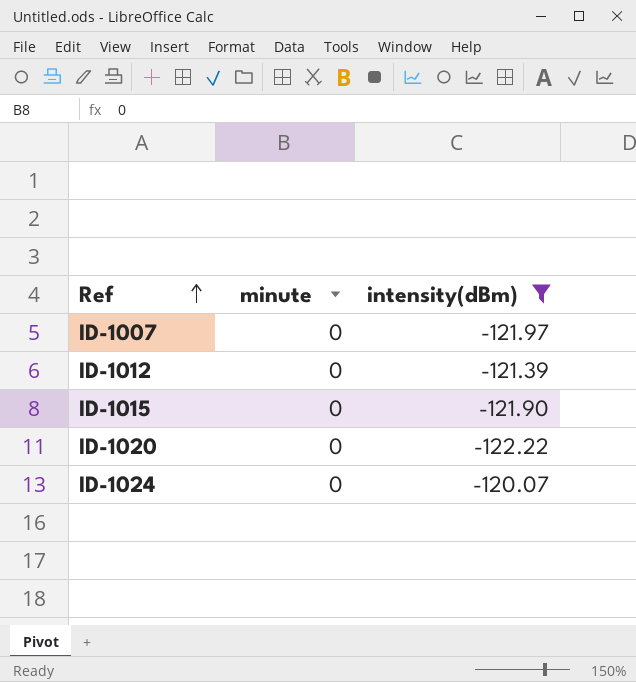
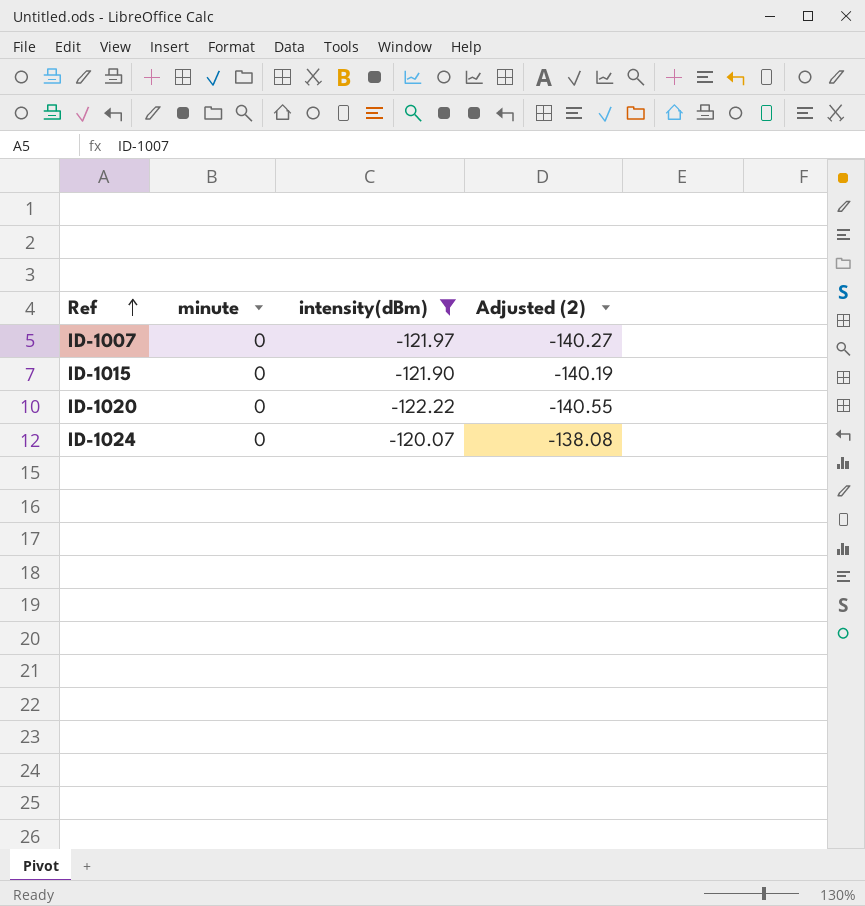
column Adjusted (2) | formula: none -> [intensity(dBm)] * 1.15
row ID-1012: 0 | -121.39 -> none

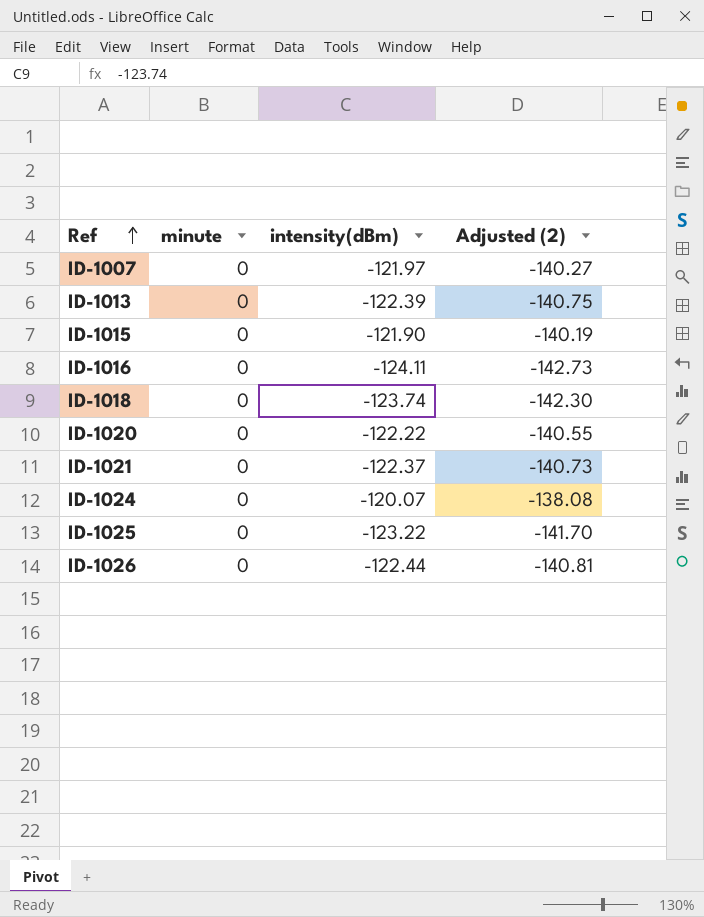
filter: intensity(dBm) >= -122.22 -> none

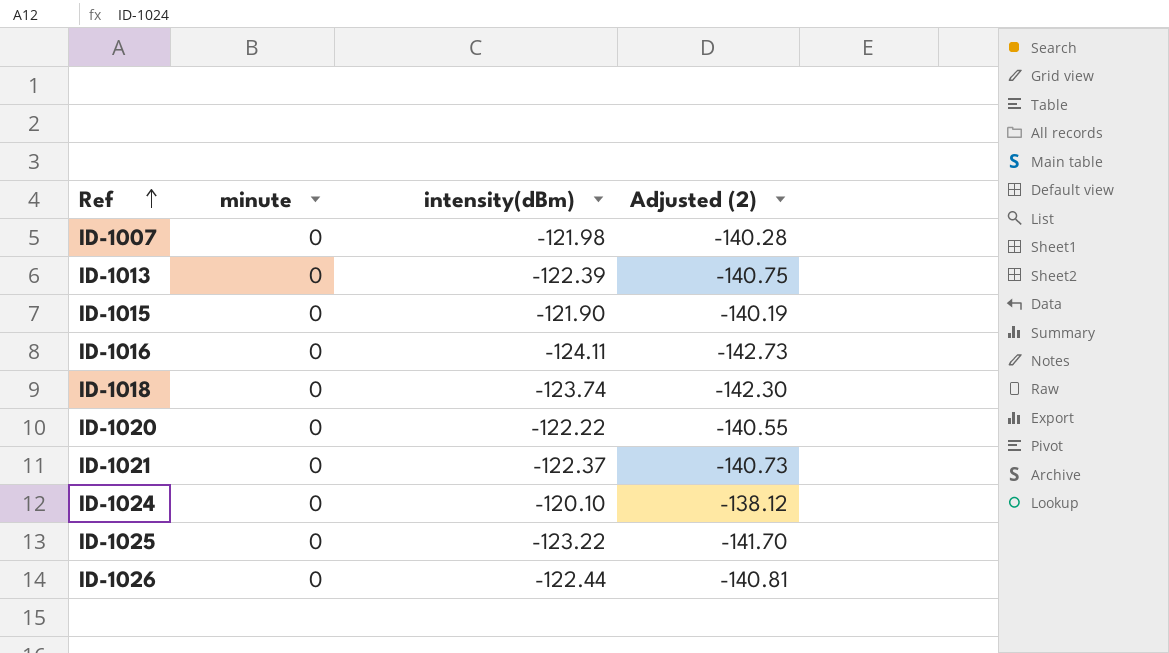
ID-1007 | intensity(dBm): -121.97 -> -121.98
ID-1007 | Adjusted (2): -140.27 -> -140.28
ID-1024 | intensity(dBm): -120.07 -> -120.10
ID-1024 | Adjusted (2): -138.08 -> -138.12

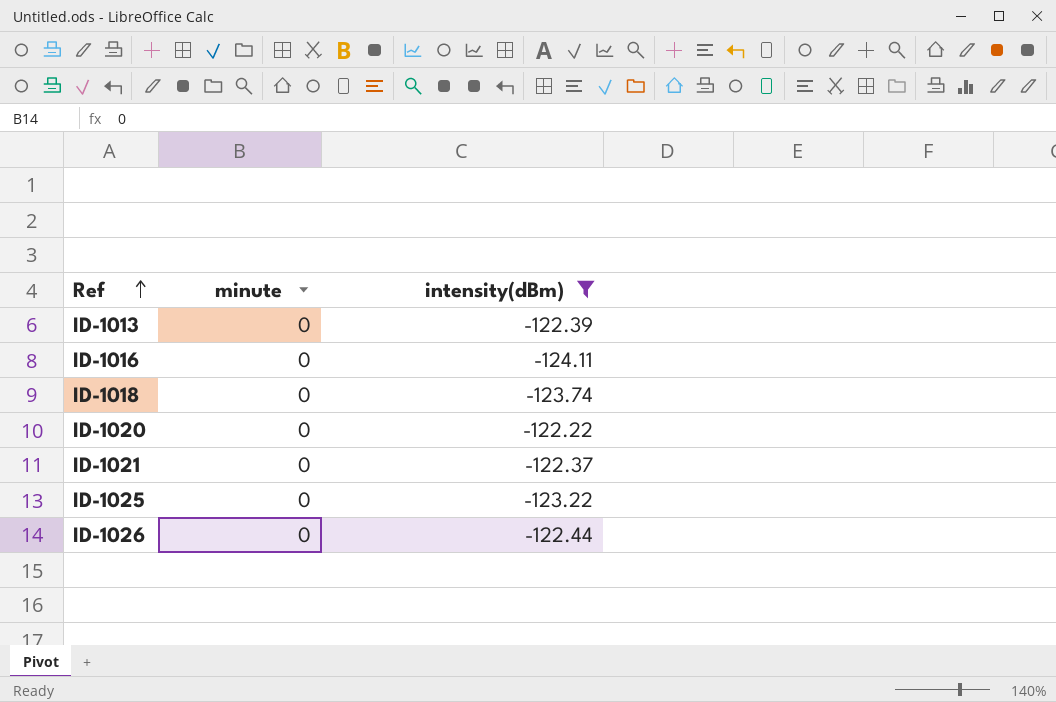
filter: none -> intensity(dBm) <= -122.22
column Adjusted (2) | formula: [intensity(dBm)] * 1.15 -> none

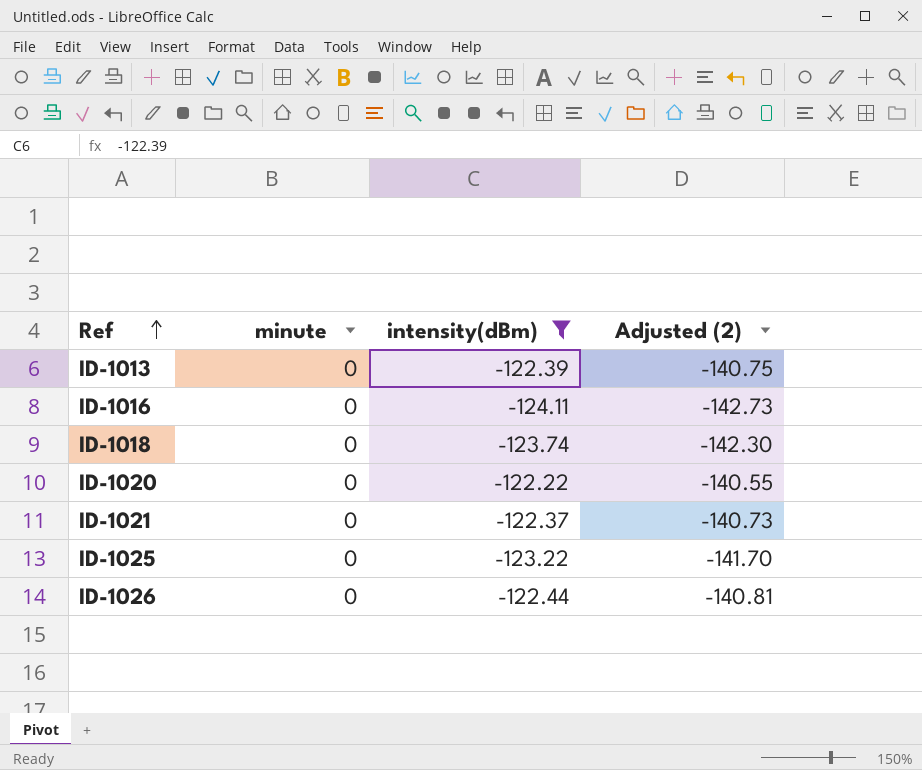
column Adjusted (2) | formula: none -> [intensity(dBm)] * 1.15

